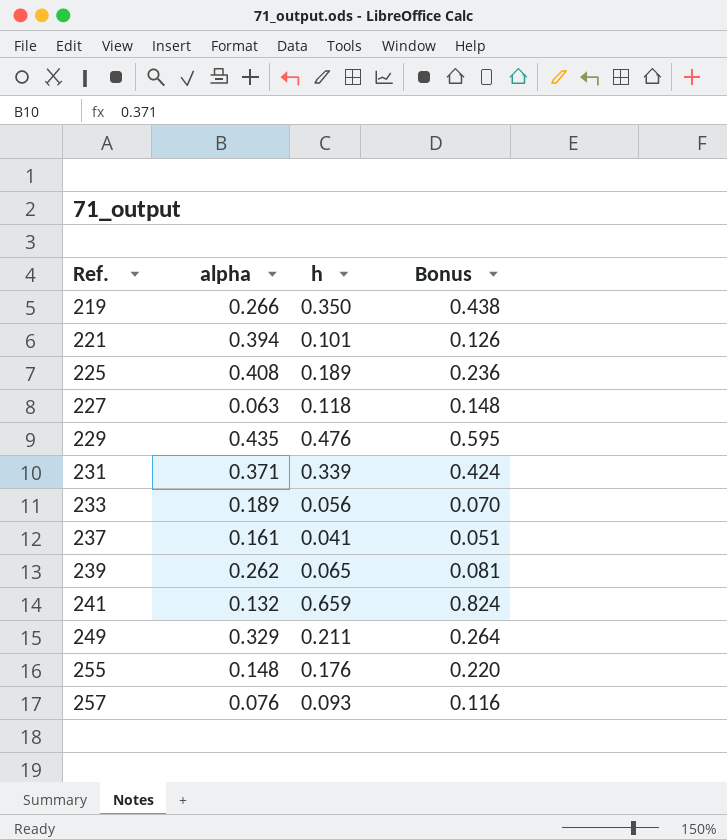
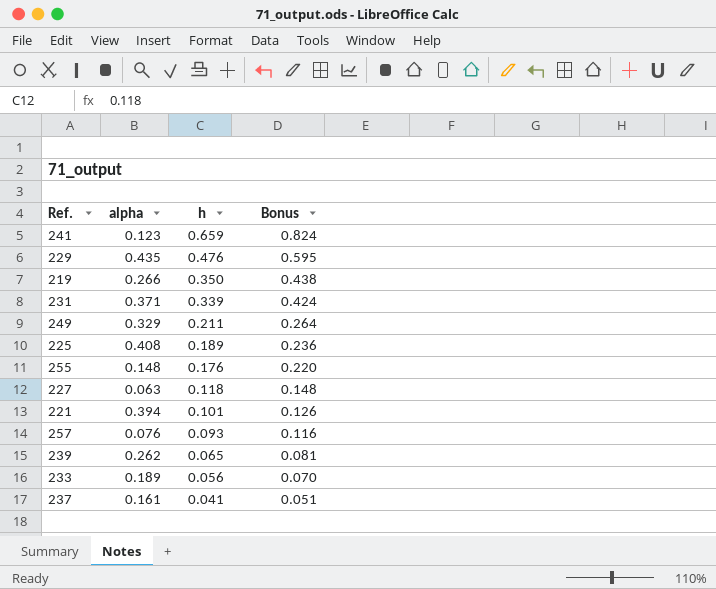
row order: Ref. ascending -> h descending
241 | alpha: 0.132 -> 0.123

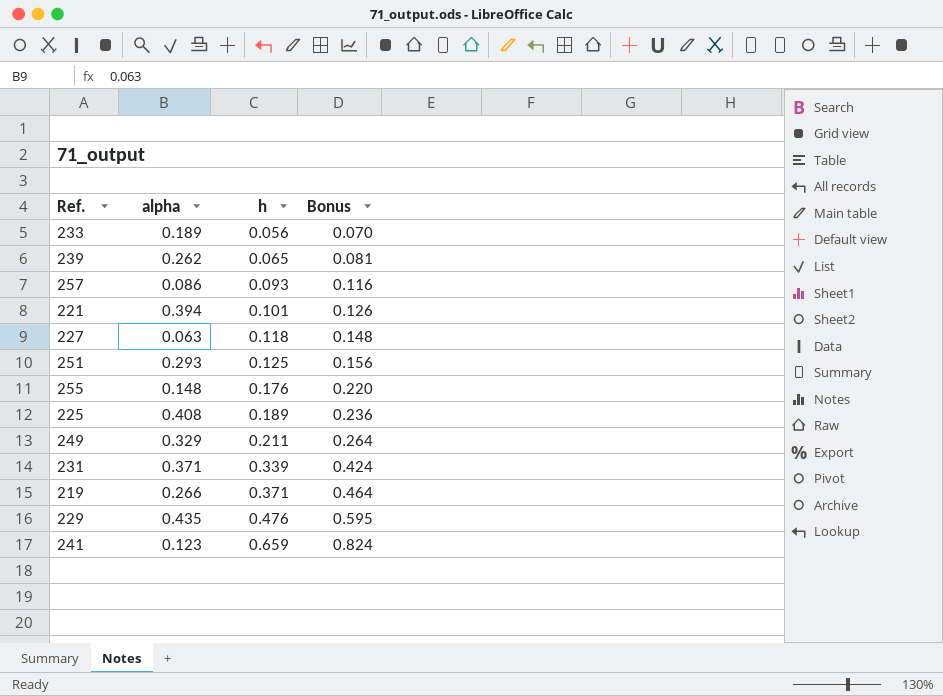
row order: h descending -> h ascending
row 237: 0.161 | 0.041 | 0.051 -> none
257 | alpha: 0.076 -> 0.086
row 251: none -> 0.293 | 0.125 | 0.156
219 | h: 0.350 -> 0.371
219 | Bonus: 0.438 -> 0.464

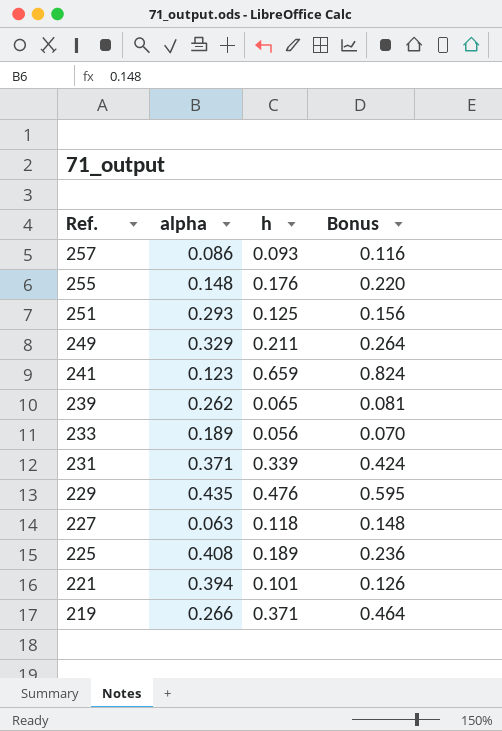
row order: h ascending -> Ref. descending

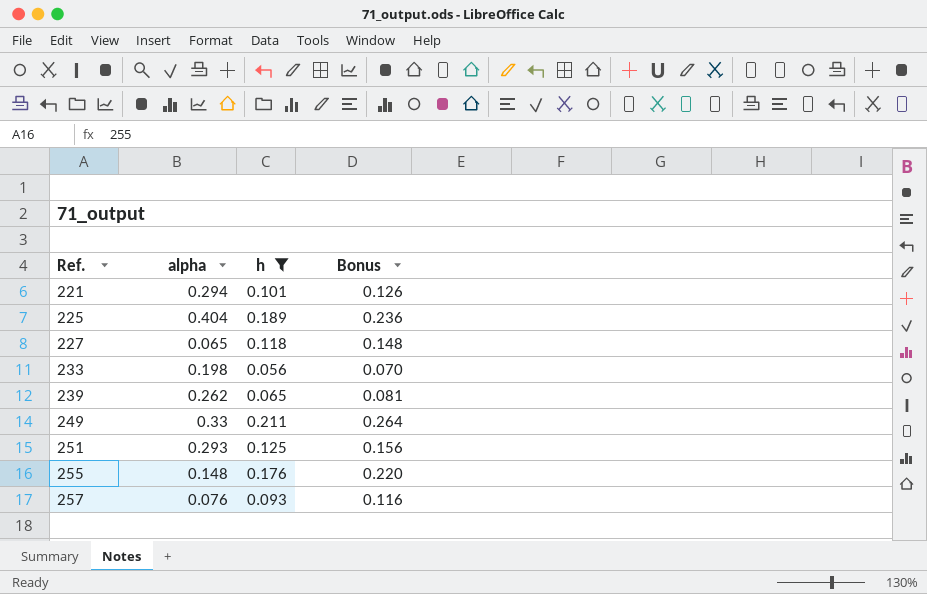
filter: none -> h <= 0.211
row order: Ref. descending -> Ref. ascending
221 | alpha: 0.394 -> 0.294
225 | alpha: 0.408 -> 0.404
227 | alpha: 0.063 -> 0.065
233 | alpha: 0.189 -> 0.198
249 | alpha: 0.329 -> 0.33
257 | alpha: 0.086 -> 0.076

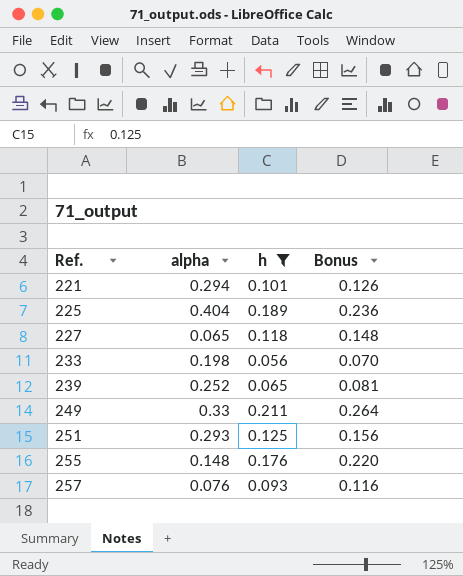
239 | alpha: 0.262 -> 0.252

